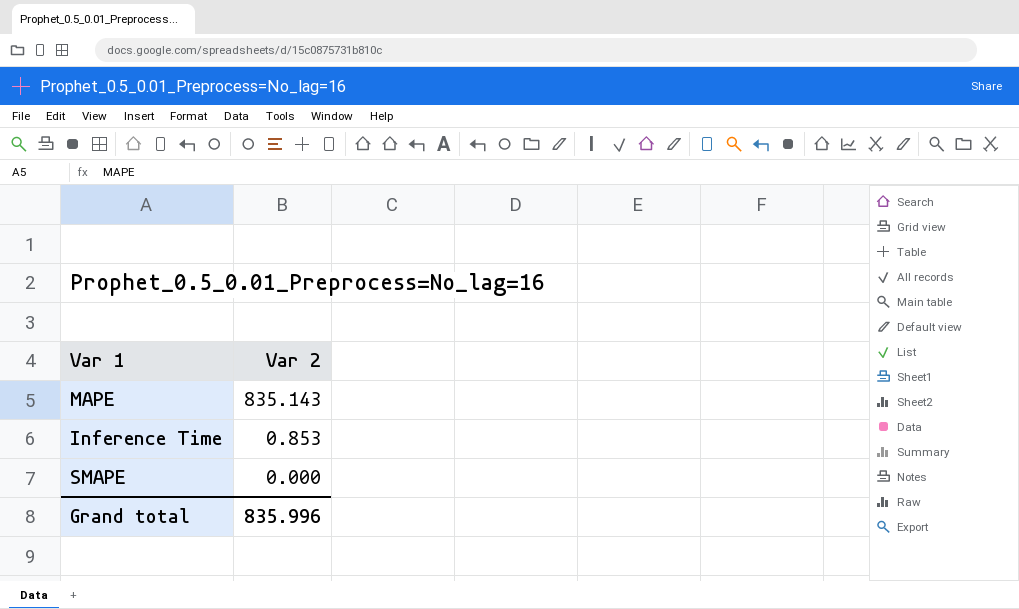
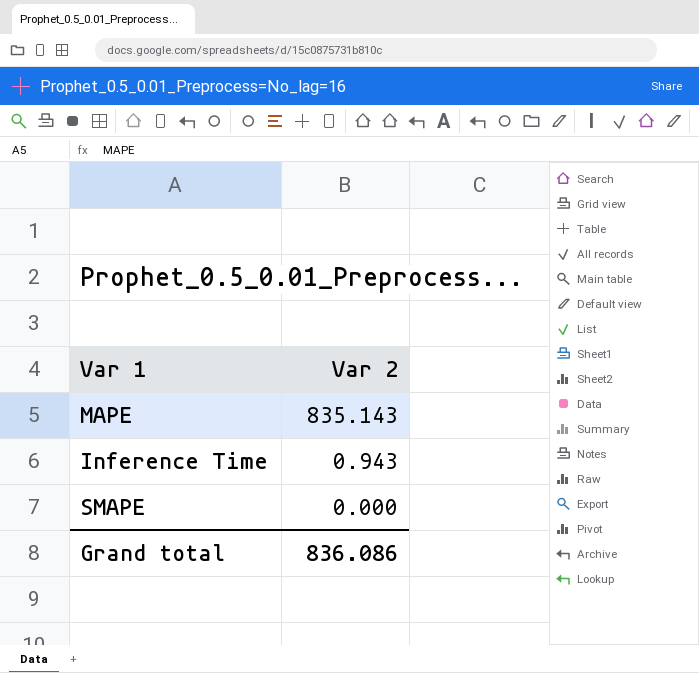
Inference Time | Var 2: 0.853 -> 0.943
Grand total | Var 2: 835.996 -> 836.086

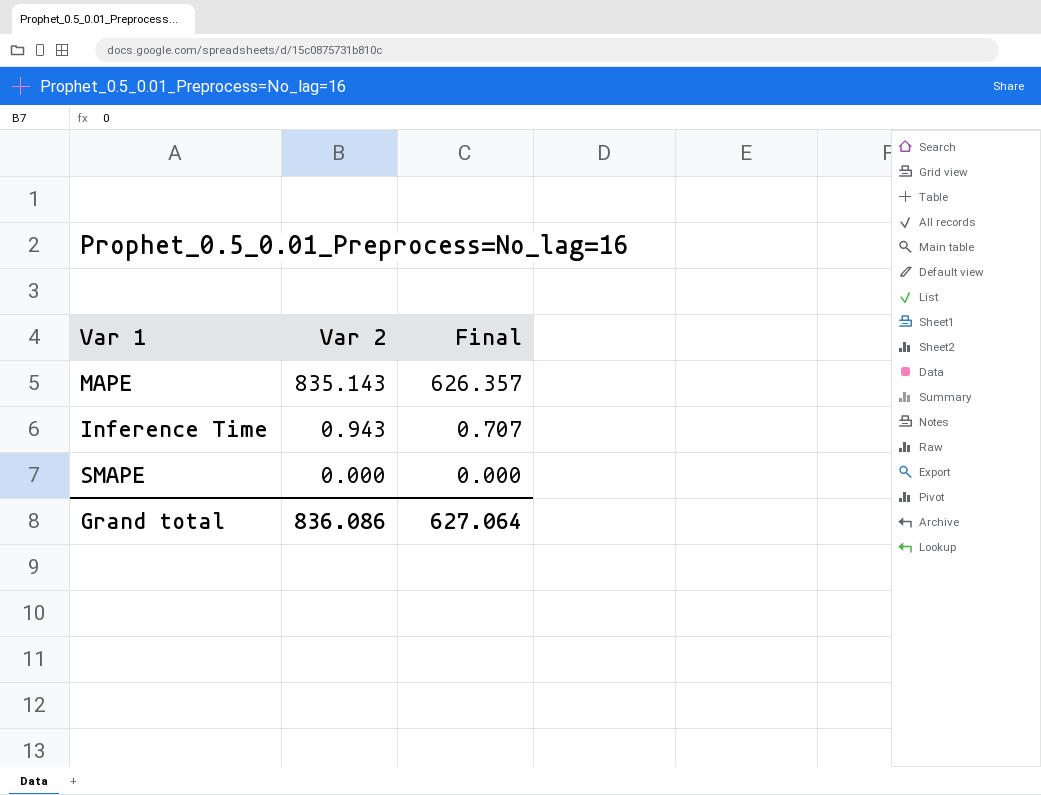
column Final | formula: none -> [Var 2] * 0.75

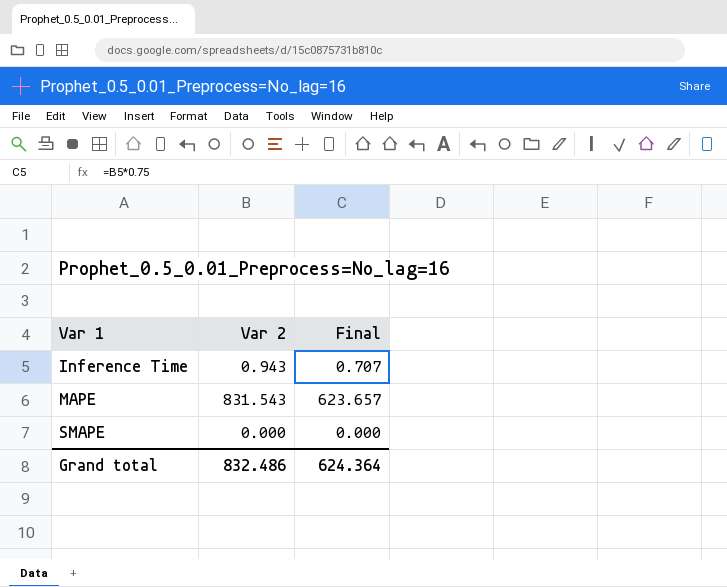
row order: Var 2 descending -> Var 1 ascending
MAPE | Var 2: 835.143 -> 831.543
MAPE | Final: 626.357 -> 623.657
Grand total | Var 2: 836.086 -> 832.486
Grand total | Final: 627.064 -> 624.364

